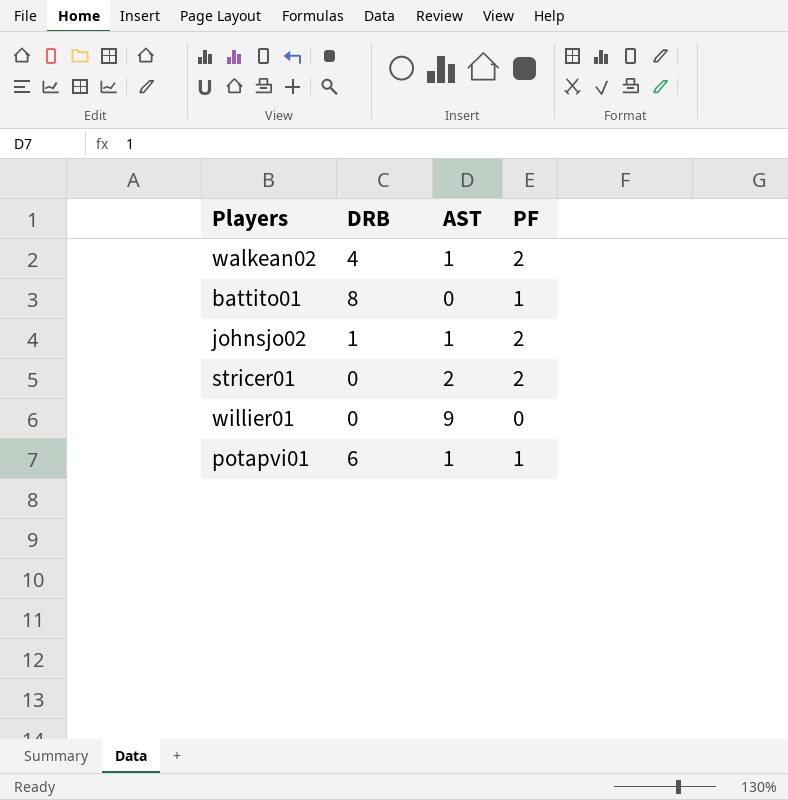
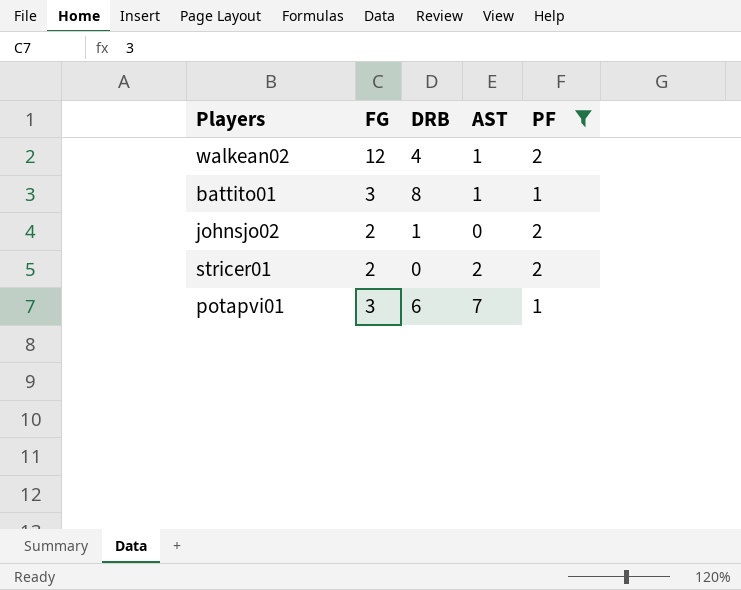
filter: none -> PF != 0
column FG | position: none -> 2
battito01 | AST: 0 -> 1
johnsjo02 | AST: 1 -> 0
potapvi01 | AST: 1 -> 7

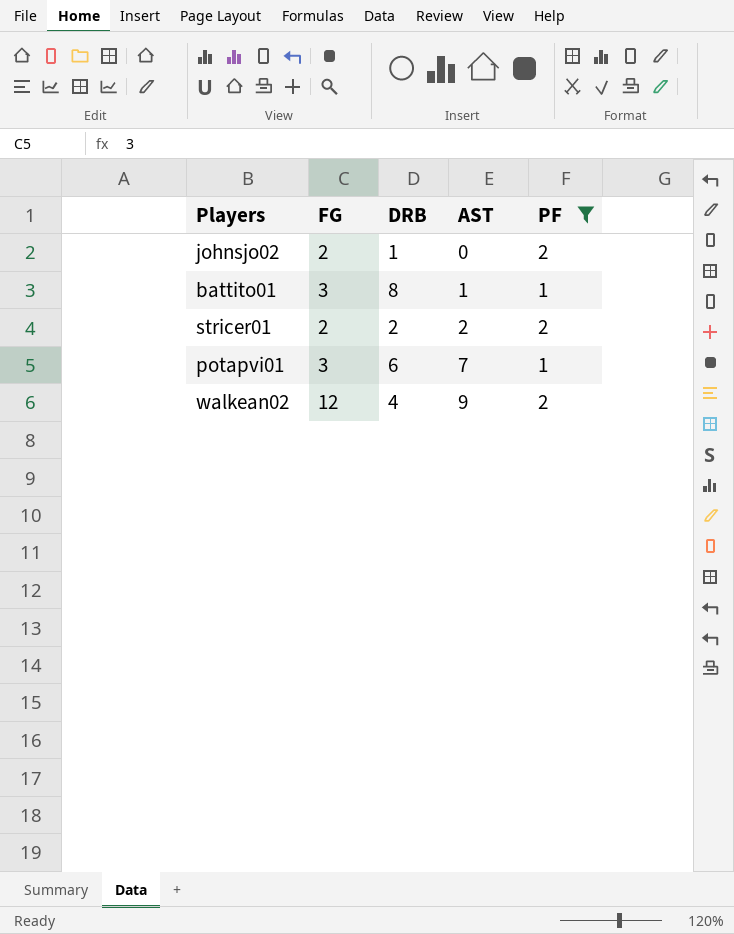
row order: none -> AST ascending
stricer01 | DRB: 0 -> 2
walkean02 | AST: 1 -> 9

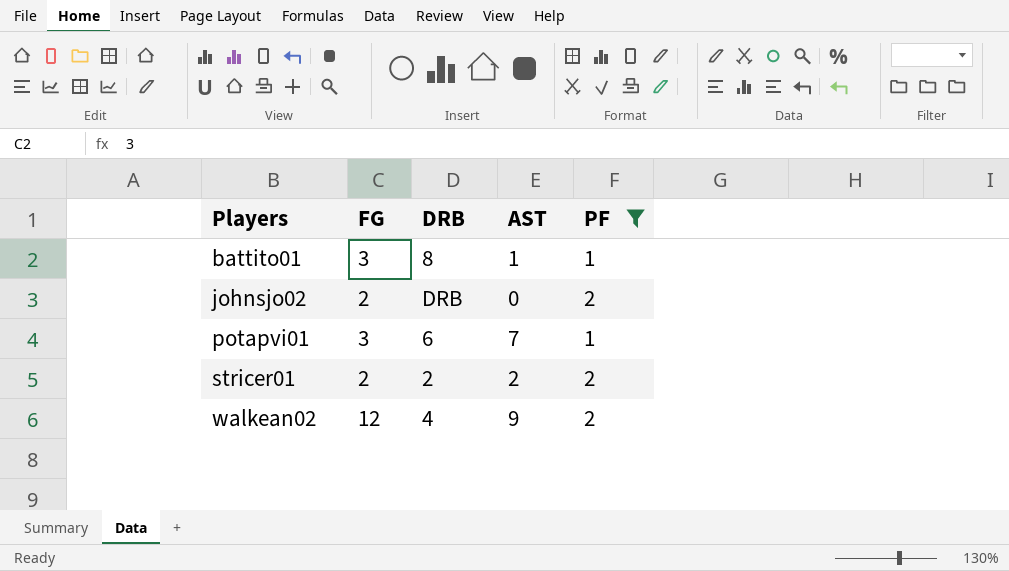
row order: AST ascending -> Players ascending
johnsjo02 | DRB: 1 -> DRB

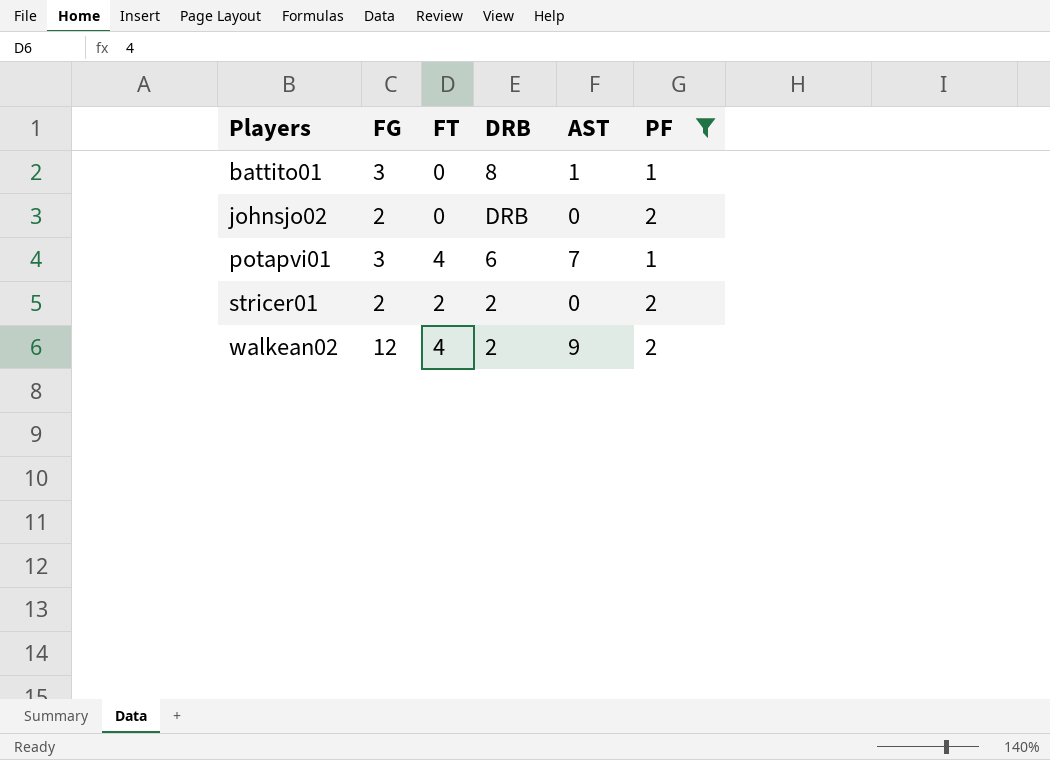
column FT | position: none -> 3
stricer01 | AST: 2 -> 0
walkean02 | DRB: 4 -> 2

